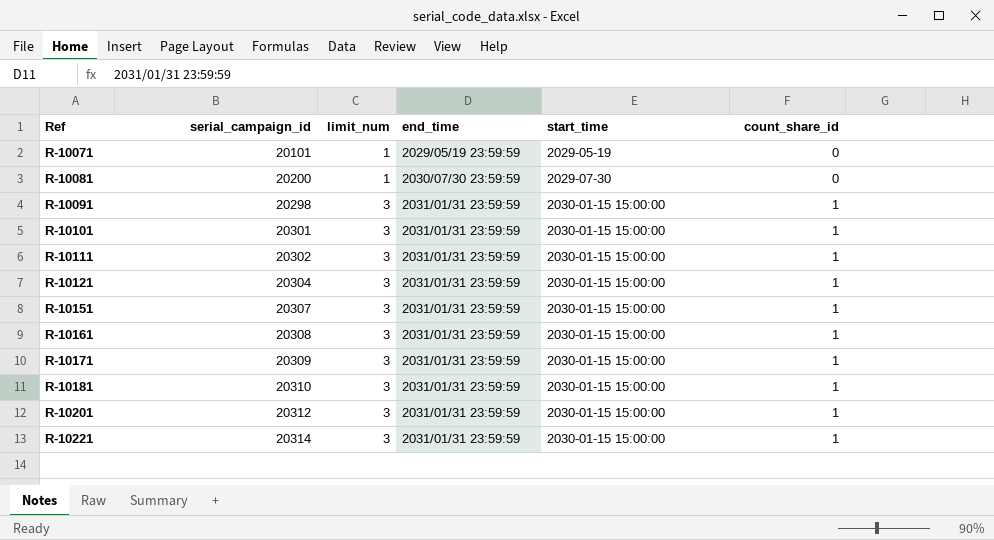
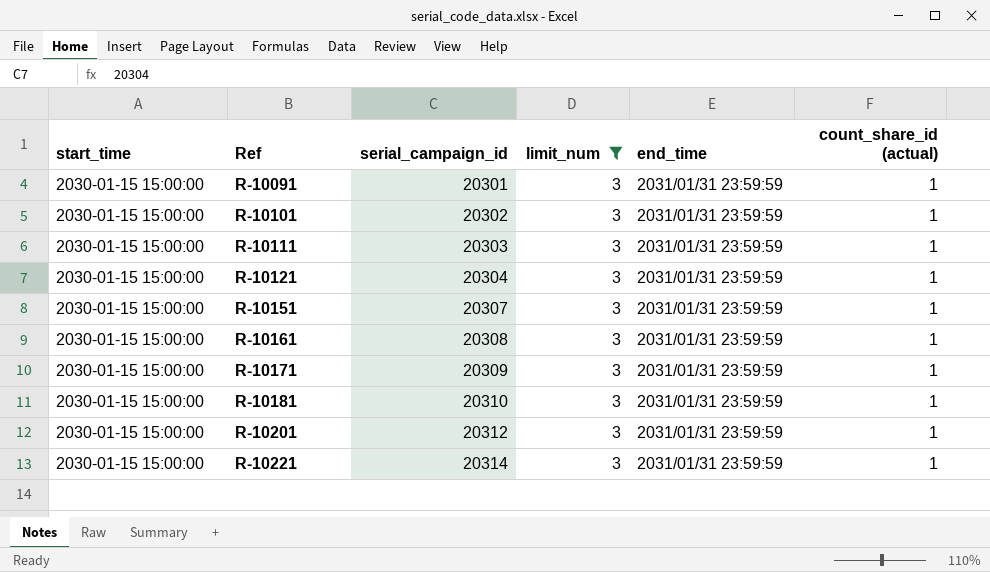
filter: none -> limit_num = 3
column start_time | position: 5 -> 1
column name: count_share_id -> count_share_id (actual)
R-10091 | serial_campaign_id: 20298 -> 20301
R-10101 | serial_campaign_id: 20301 -> 20302
R-10111 | serial_campaign_id: 20302 -> 20303

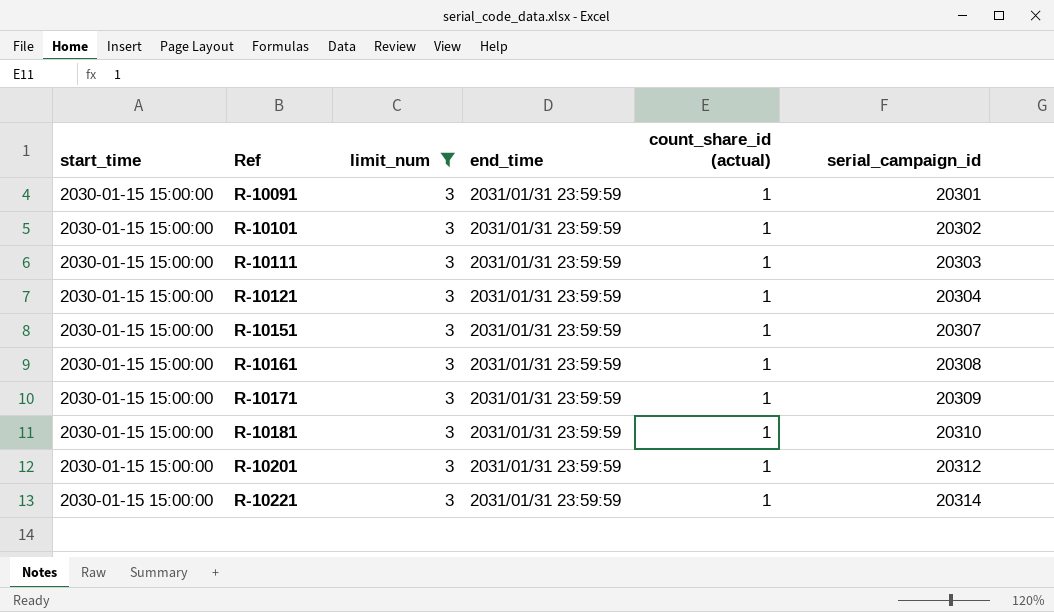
column serial_campaign_id | position: 3 -> 6

